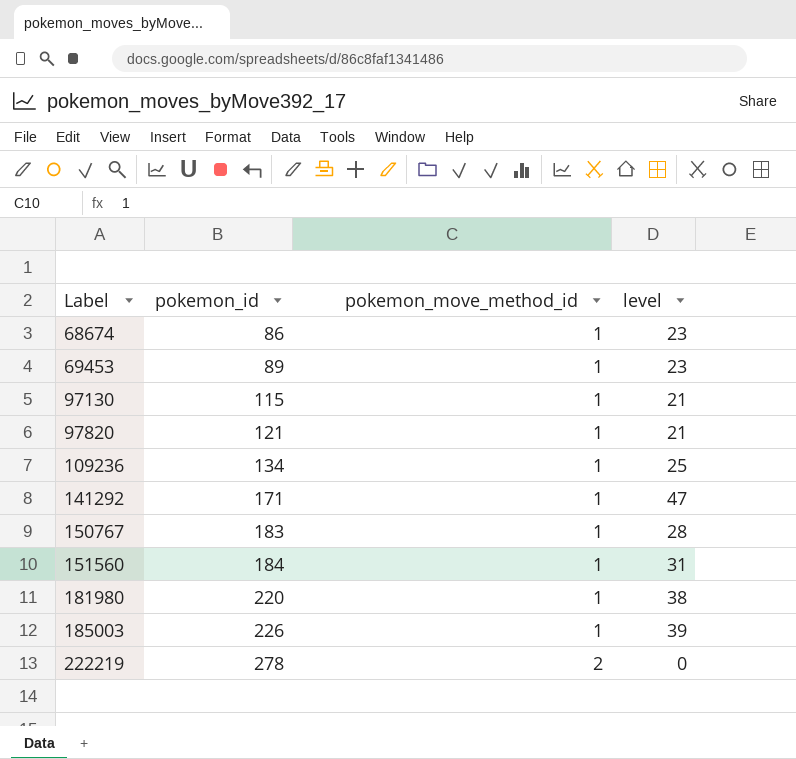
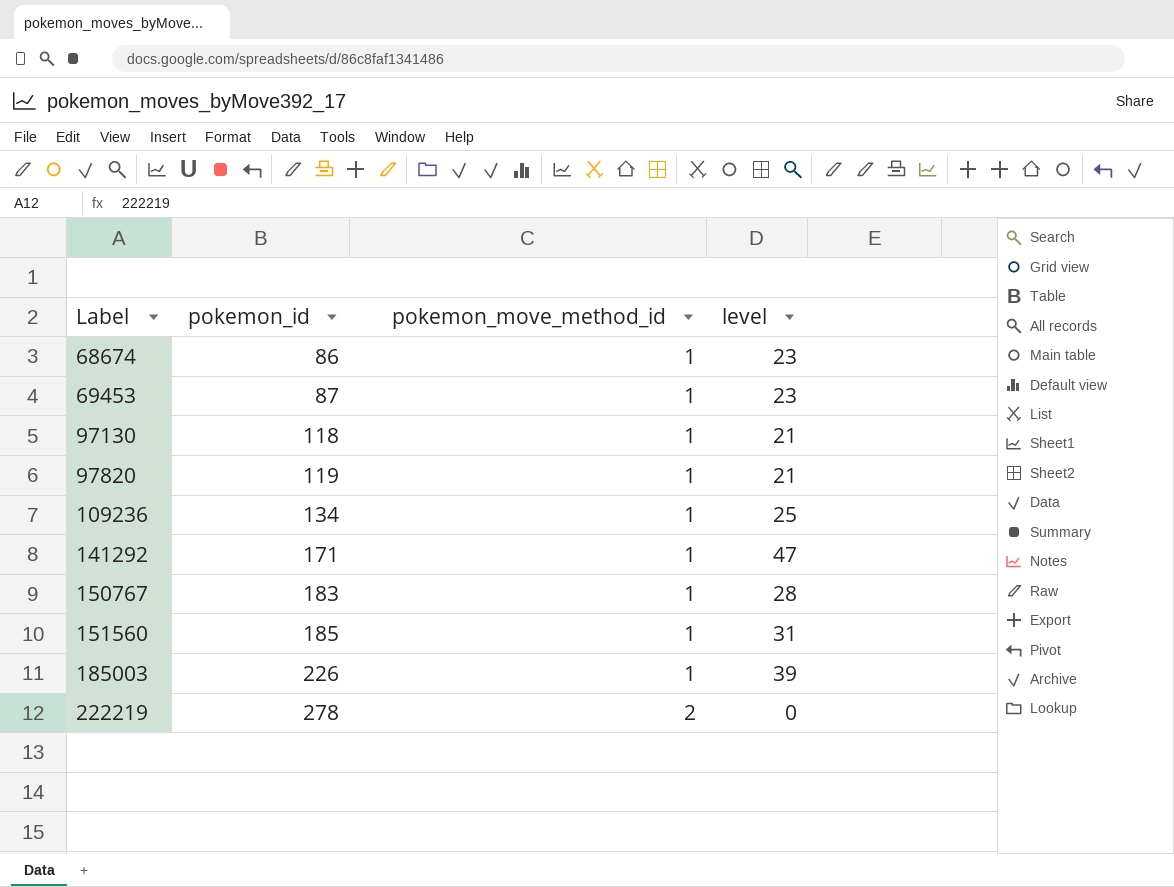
row 181980: 220 | 1 | 38 -> none
69453 | pokemon_id: 89 -> 87
97130 | pokemon_id: 115 -> 118
97820 | pokemon_id: 121 -> 119
151560 | pokemon_id: 184 -> 185

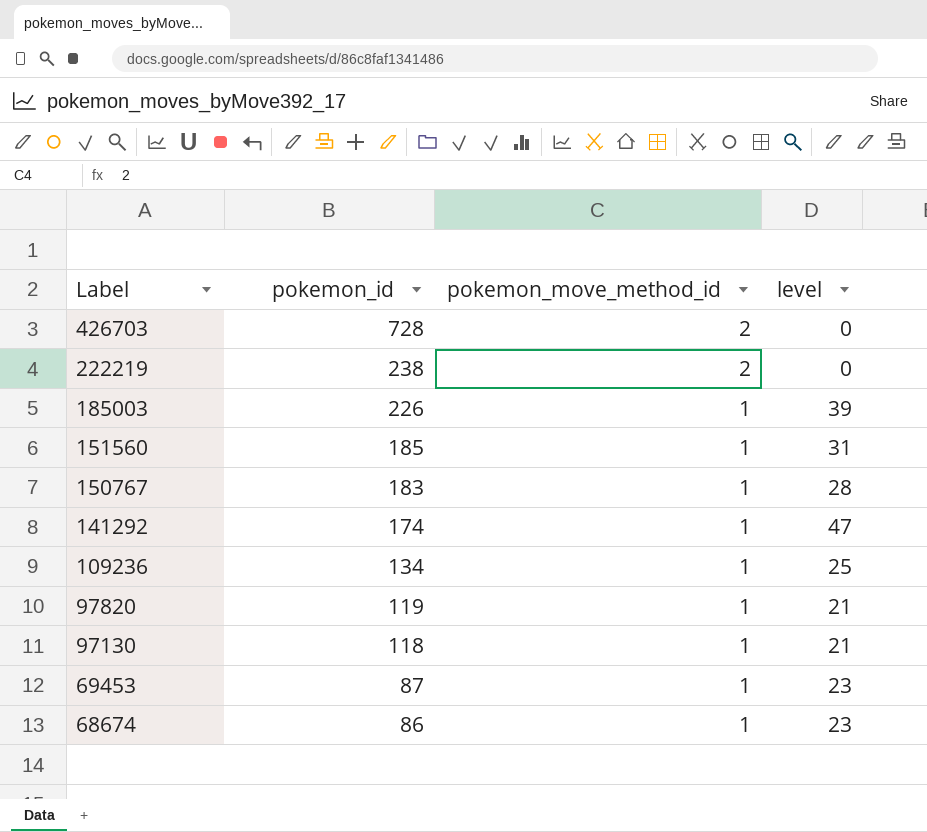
row order: Label ascending -> Label descending
row 426703: none -> 728 | 2 | 0
222219 | pokemon_id: 278 -> 238
141292 | pokemon_id: 171 -> 174

